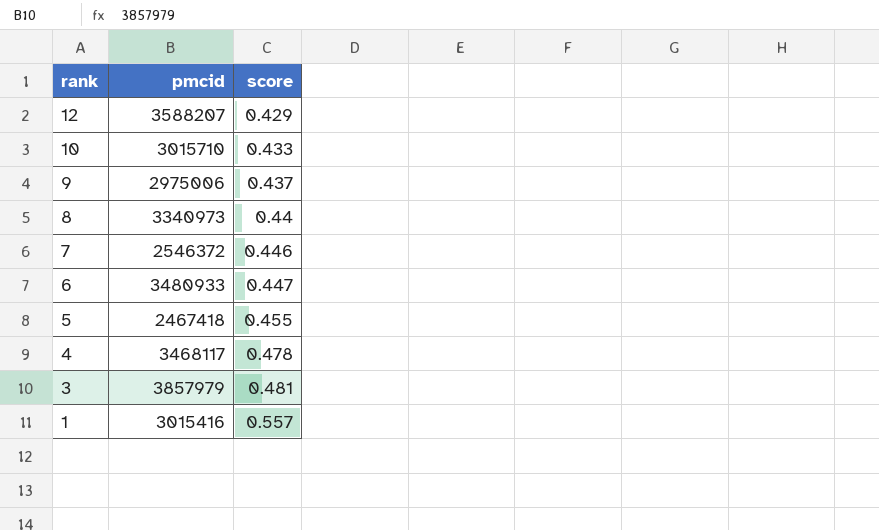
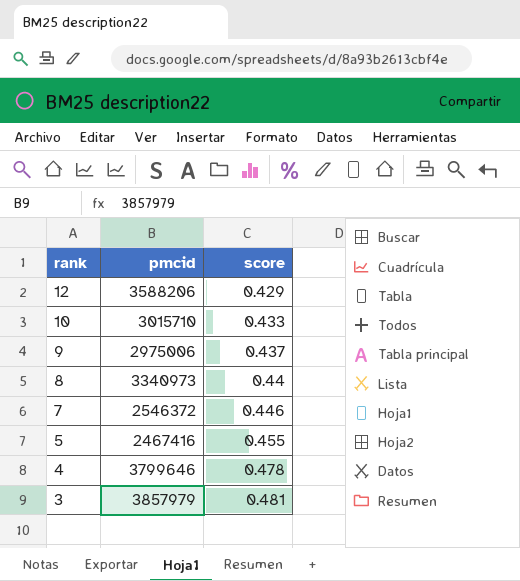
row 6: 3480933 | 0.447 -> none
row 1: 3015416 | 0.557 -> none
12 | pmcid: 3588207 -> 3588206
5 | pmcid: 2467418 -> 2467416
4 | pmcid: 3468117 -> 3799646

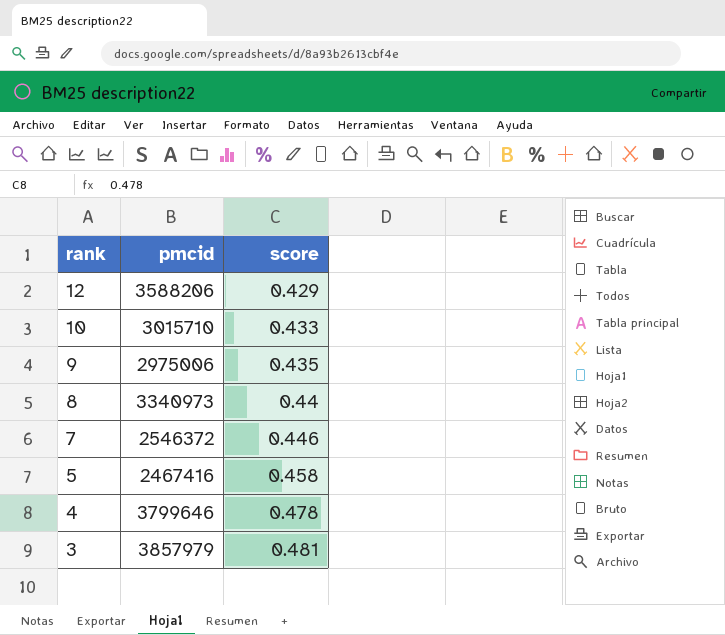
9 | score: 0.437 -> 0.435
5 | score: 0.455 -> 0.458

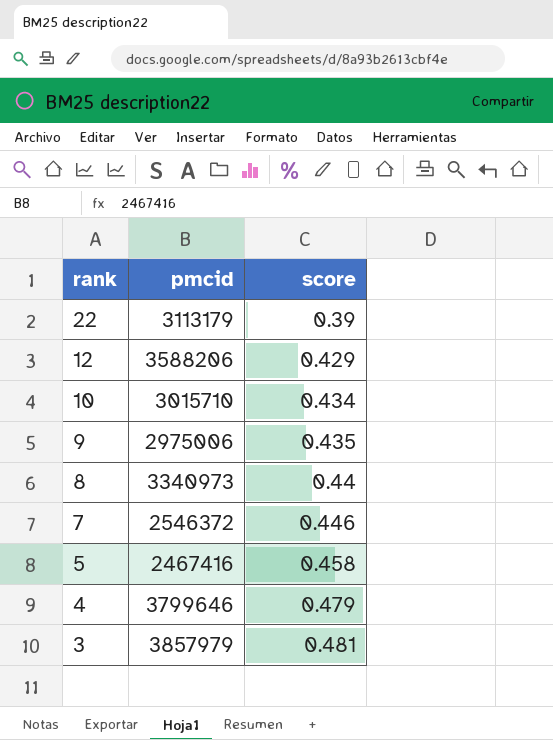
row 22: none -> 3113179 | 0.39
10 | score: 0.433 -> 0.434
4 | score: 0.478 -> 0.479

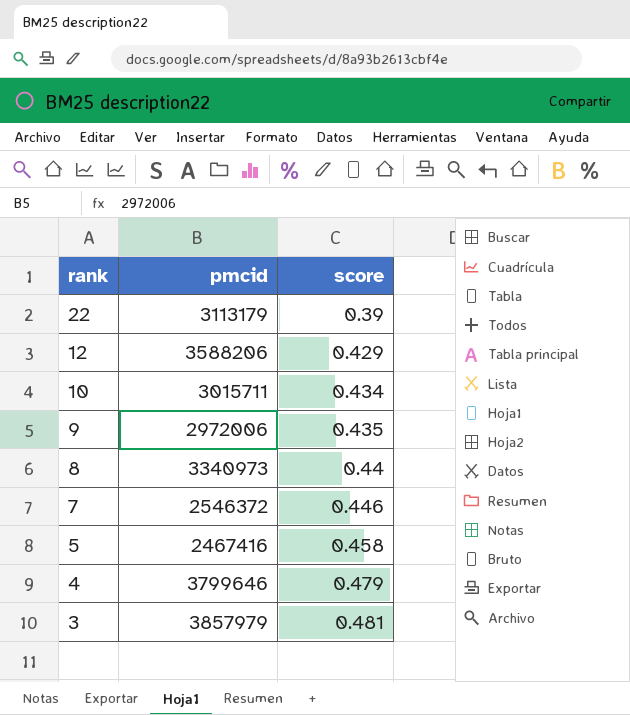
10 | pmcid: 3015710 -> 3015711
9 | pmcid: 2975006 -> 2972006

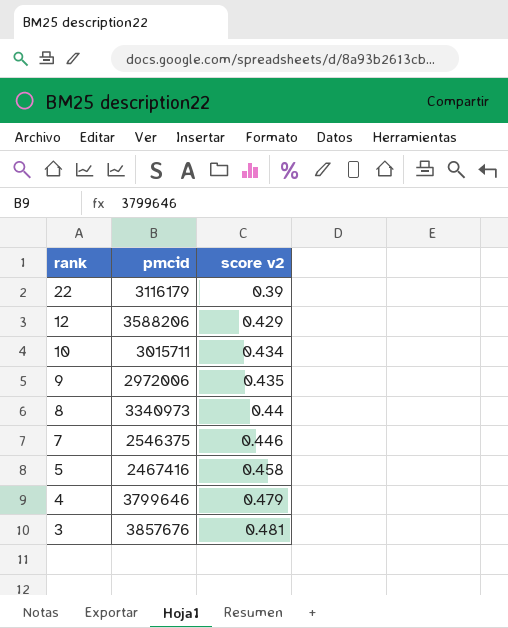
column name: score -> score v2
22 | pmcid: 3113179 -> 3116179
7 | pmcid: 2546372 -> 2546375
3 | pmcid: 3857979 -> 3857676

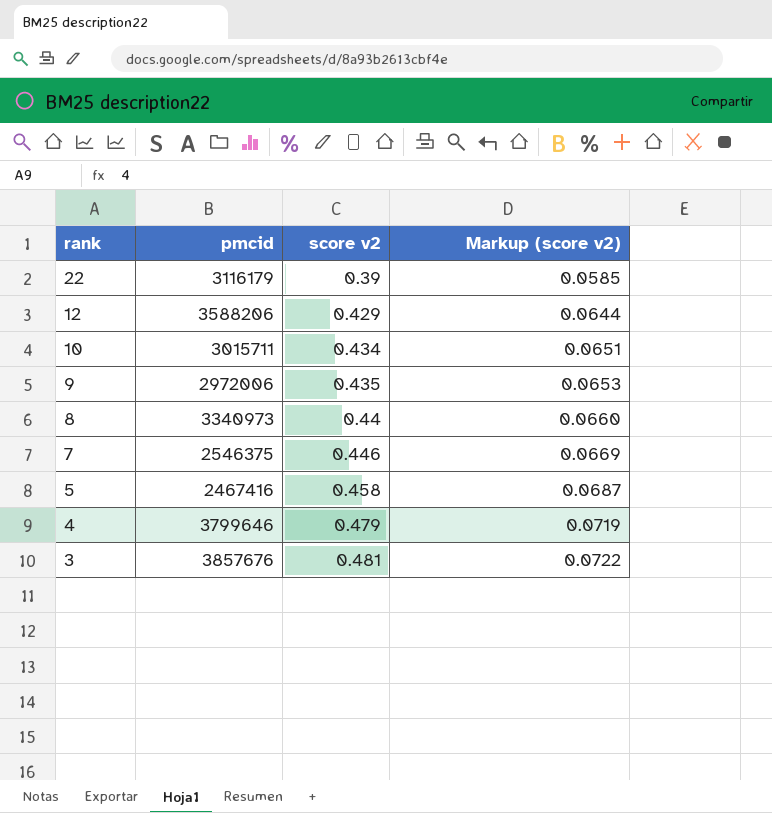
column Markup (score v2) | formula: none -> [score v2] * 0.15

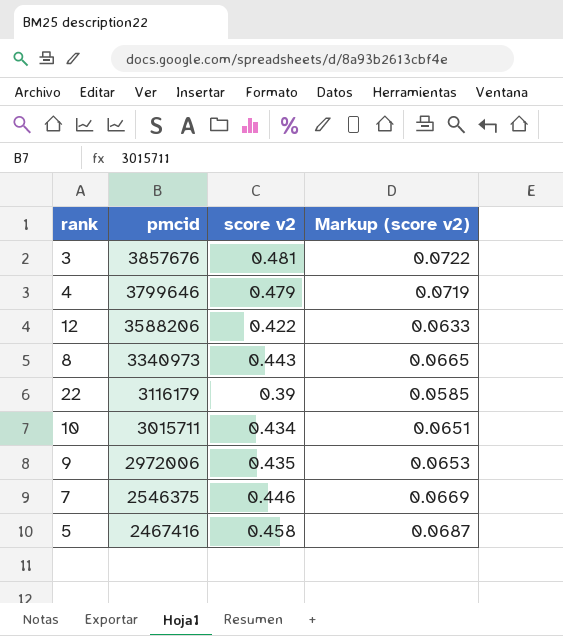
row order: rank descending -> pmcid descending
12 | score v2: 0.429 -> 0.422
12 | Markup (score v2): 0.0644 -> 0.0633
8 | score v2: 0.44 -> 0.443
8 | Markup (score v2): 0.0660 -> 0.0665

